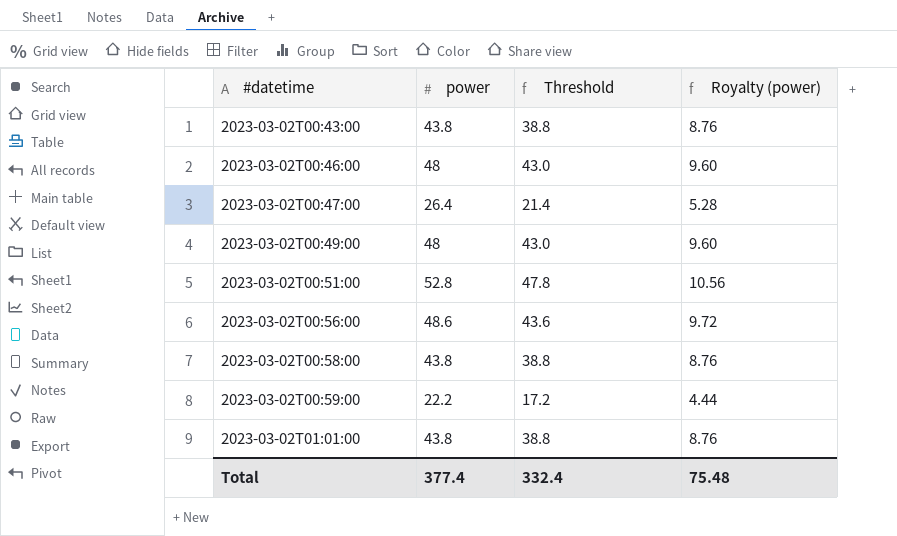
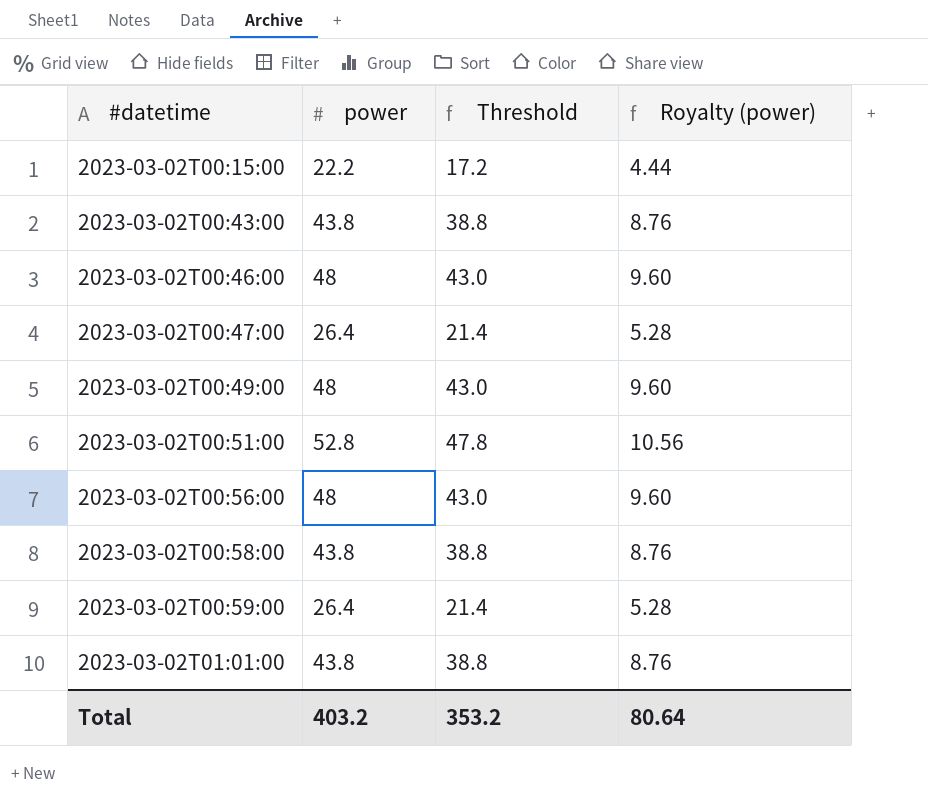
row 2023-03-02T00:15:00: none -> 22.2 | 17.2 | 4.44
2023-03-02T00:56:00 | power: 48.6 -> 48
2023-03-02T00:56:00 | Threshold: 43.6 -> 43.0
2023-03-02T00:56:00 | Royalty (power): 9.72 -> 9.60
2023-03-02T00:59:00 | power: 22.2 -> 26.4
2023-03-02T00:59:00 | Threshold: 17.2 -> 21.4
2023-03-02T00:59:00 | Royalty (power): 4.44 -> 5.28
Total | power: 377.4 -> 403.2
Total | Threshold: 332.4 -> 353.2
Total | Royalty (power): 75.48 -> 80.64

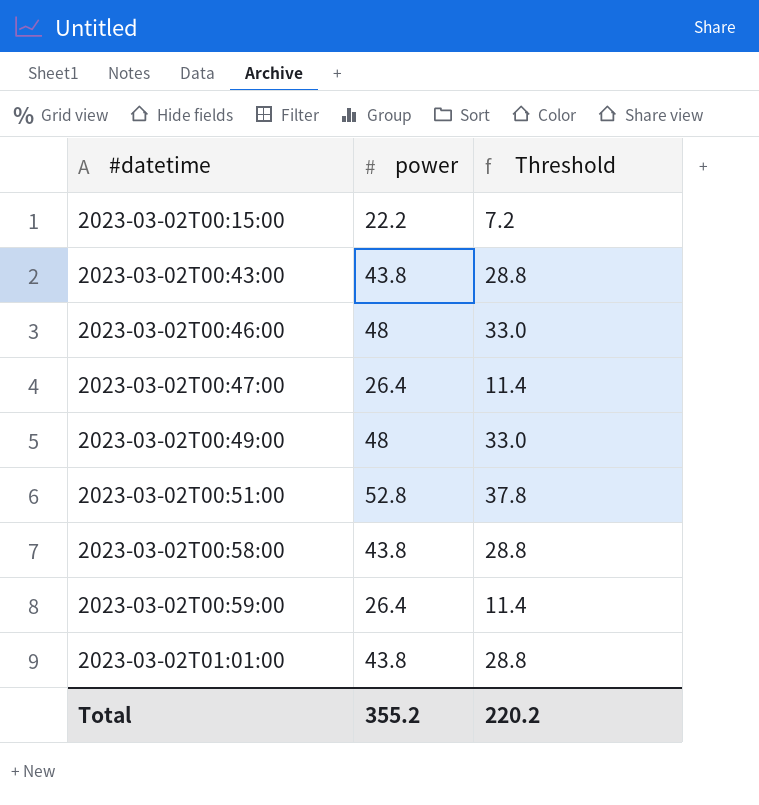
column Royalty (power) | formula: [power] * 0.2 -> none
column Threshold | formula: [power] - 5 -> [power] - 15
row 2023-03-02T00:56:00: 48 | 43.0 | 9.60 -> none
Total | power: 403.2 -> 355.2
Total | Threshold: 353.2 -> 220.2

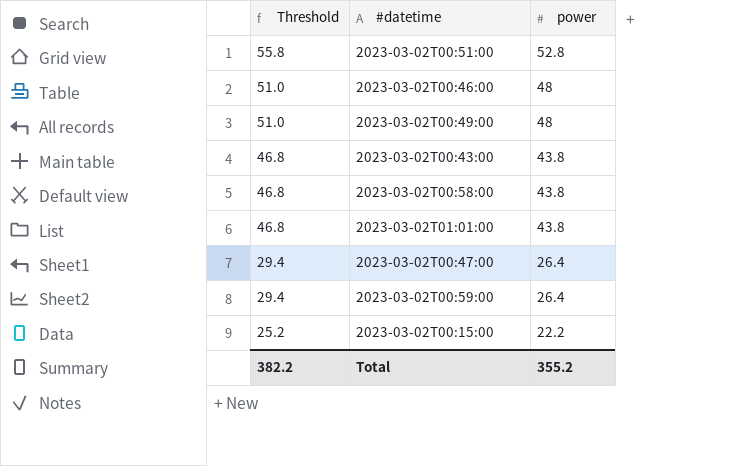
row order: #datetime ascending -> Threshold descending
column Threshold | formula: [power] - 15 -> [power] + 3
column Threshold | position: 3 -> 1
Total | Threshold: 220.2 -> 382.2

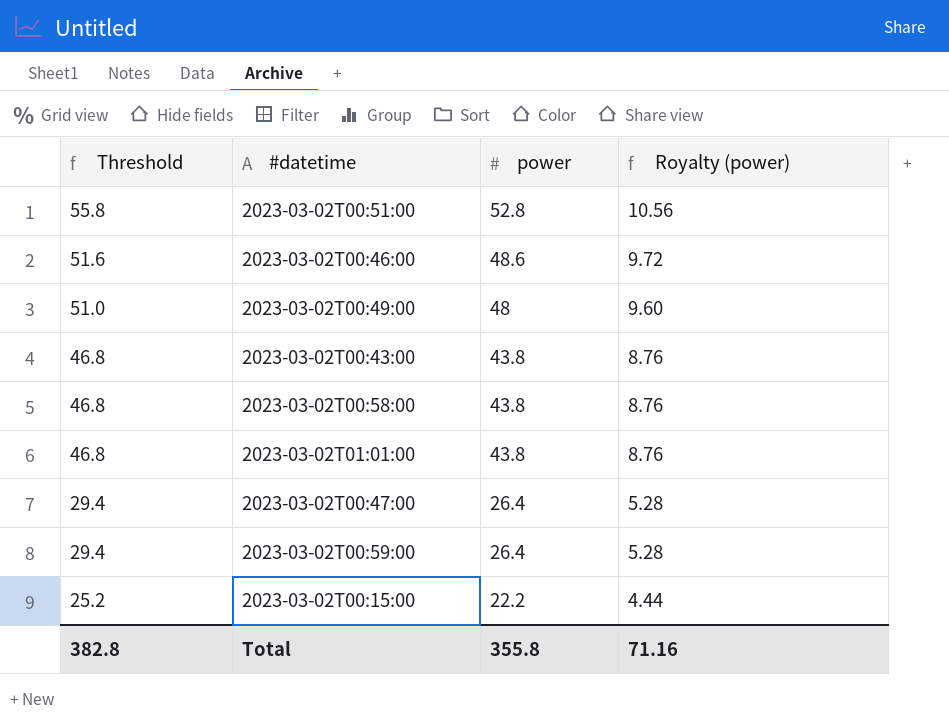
column Royalty (power) | formula: none -> [power] * 0.2
2023-03-02T00:46:00 | Threshold: 51.0 -> 51.6
2023-03-02T00:46:00 | power: 48 -> 48.6
Total | Threshold: 382.2 -> 382.8
Total | power: 355.2 -> 355.8

